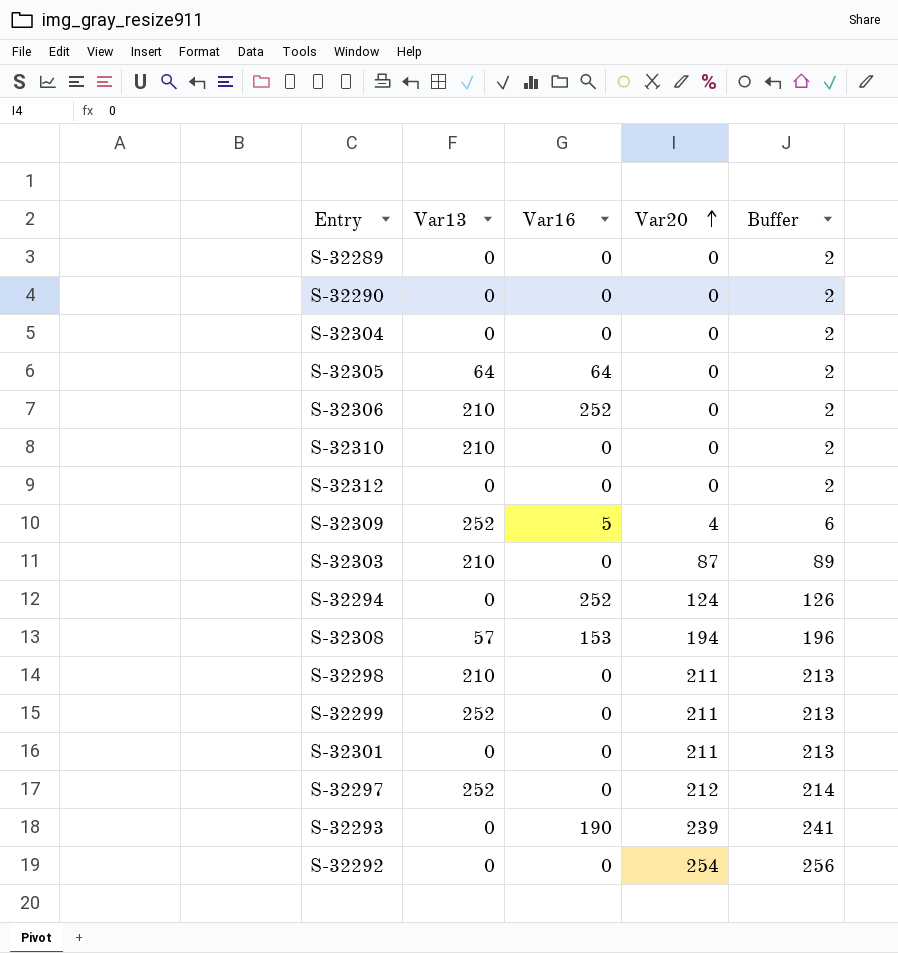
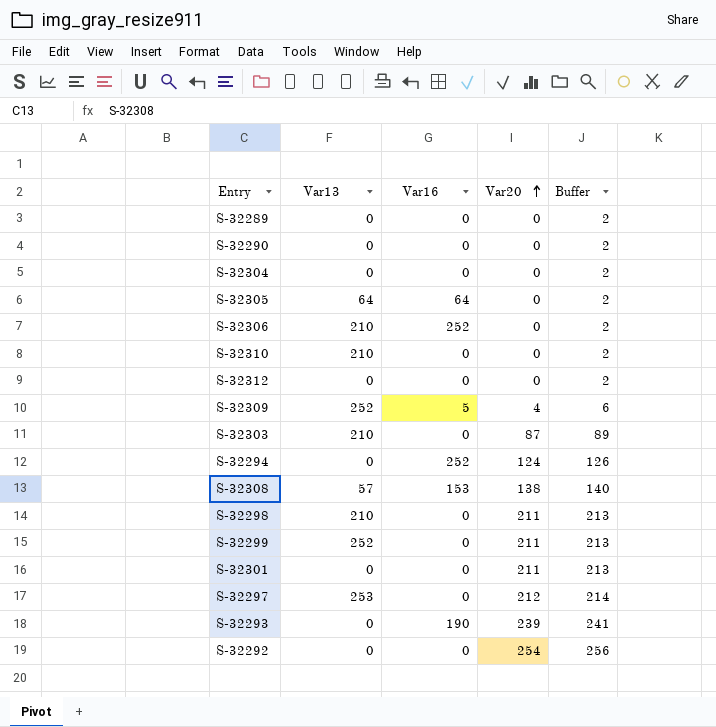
S-32308 | Var20: 194 -> 138
S-32308 | Buffer: 196 -> 140
S-32297 | Var13: 252 -> 253

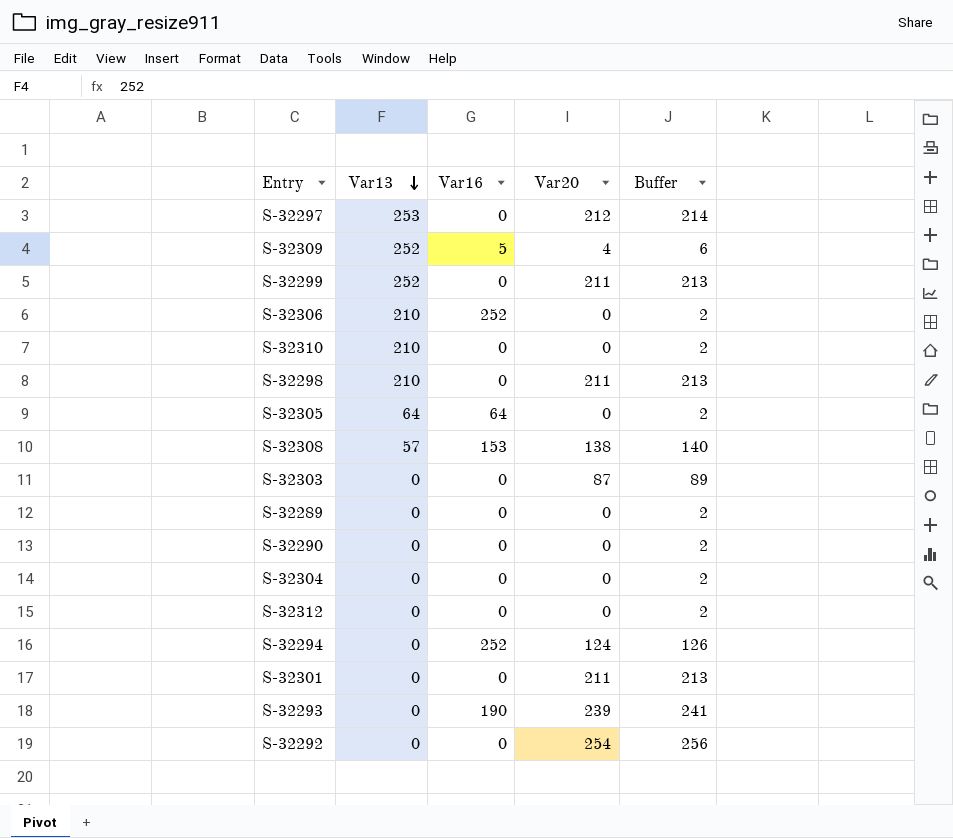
row order: Var20 ascending -> Var13 descending
S-32303 | Var13: 210 -> 0

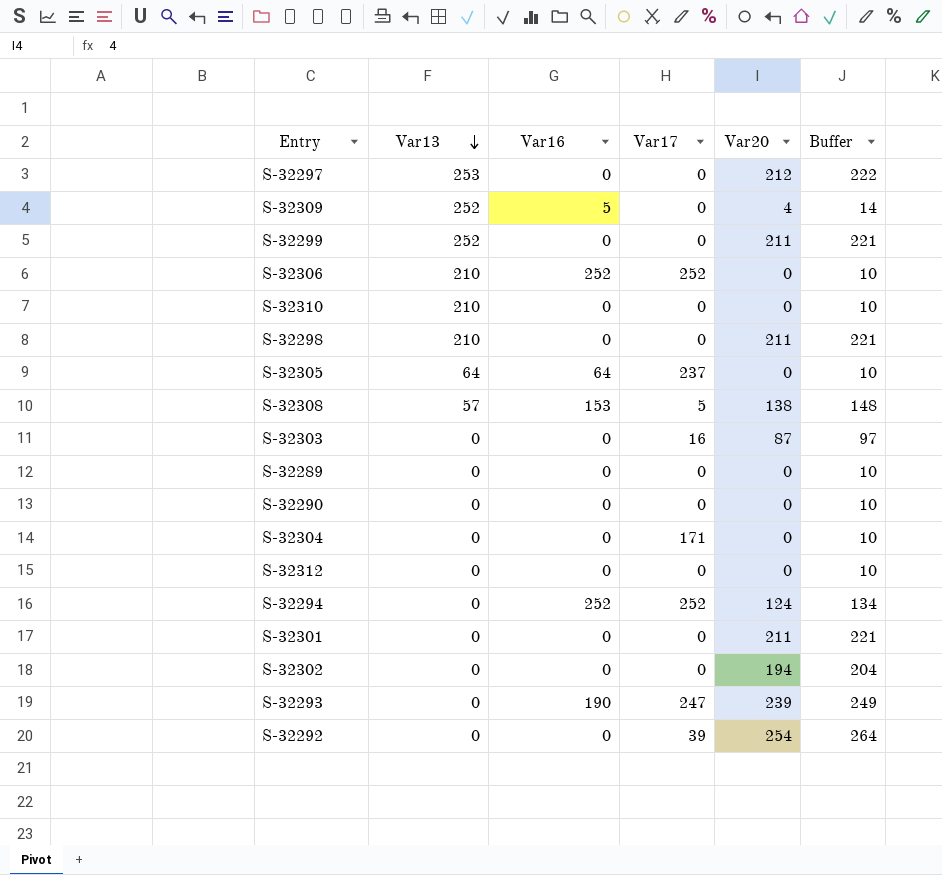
column Var17 | position: none -> 4
column Buffer | formula: [Var20] + 2 -> [Var20] + 10
row S-32302: none -> 0 | 0 | 0 | 194 | 204

